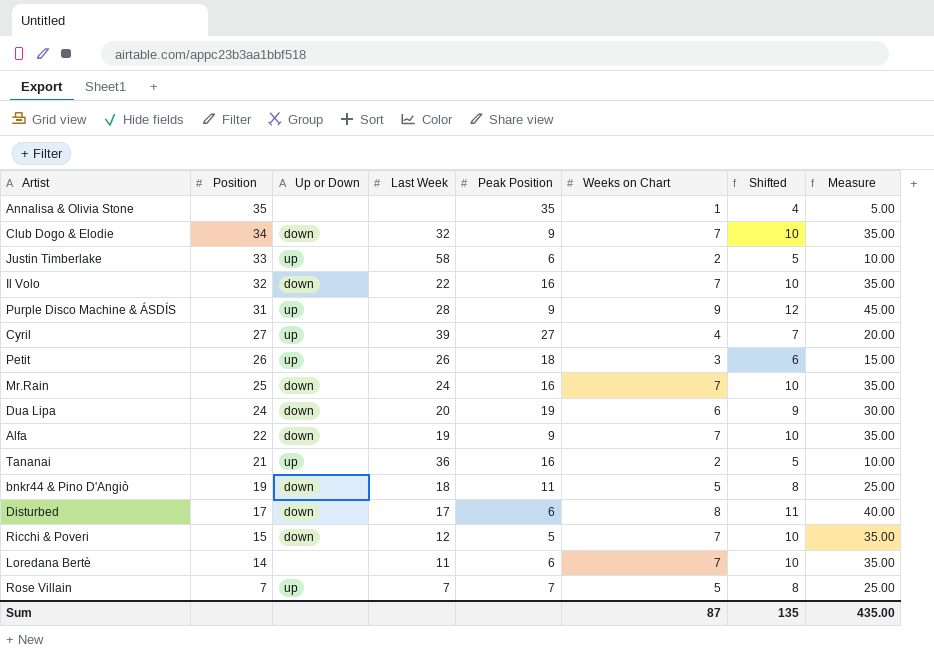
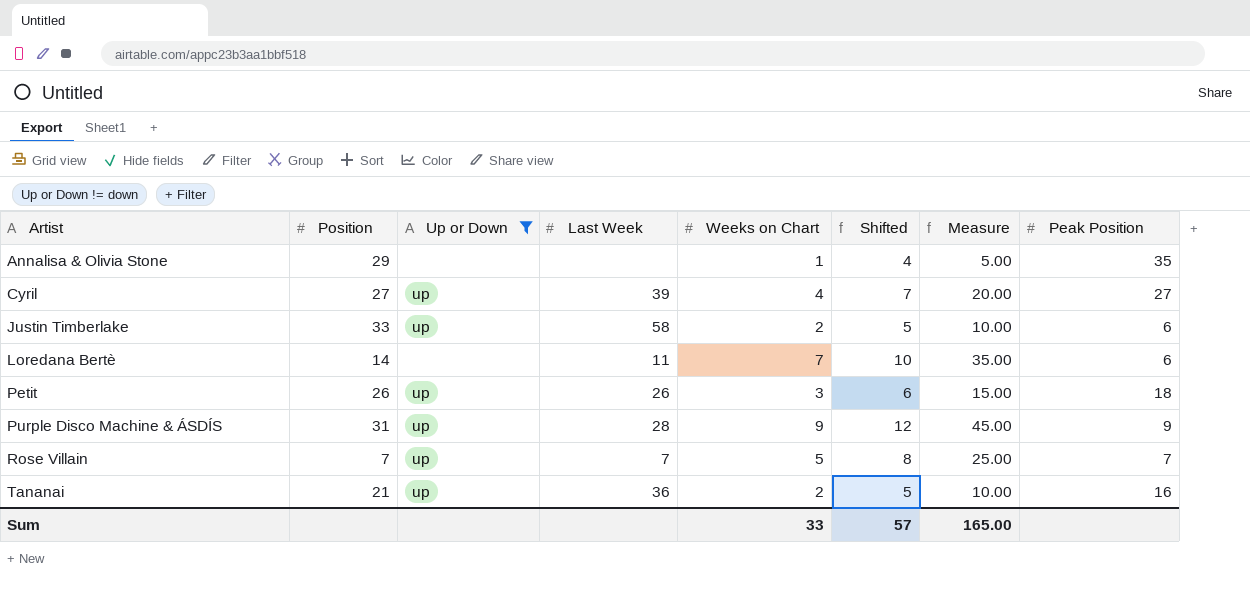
filter: none -> Up or Down != down
row order: Position descending -> Artist ascending
column Peak Position | position: 5 -> 8
Annalisa & Olivia Stone | Position: 35 -> 29
Sum | Weeks on Chart: 87 -> 33
Sum | Shifted: 135 -> 57
Sum | Measure: 435.00 -> 165.00

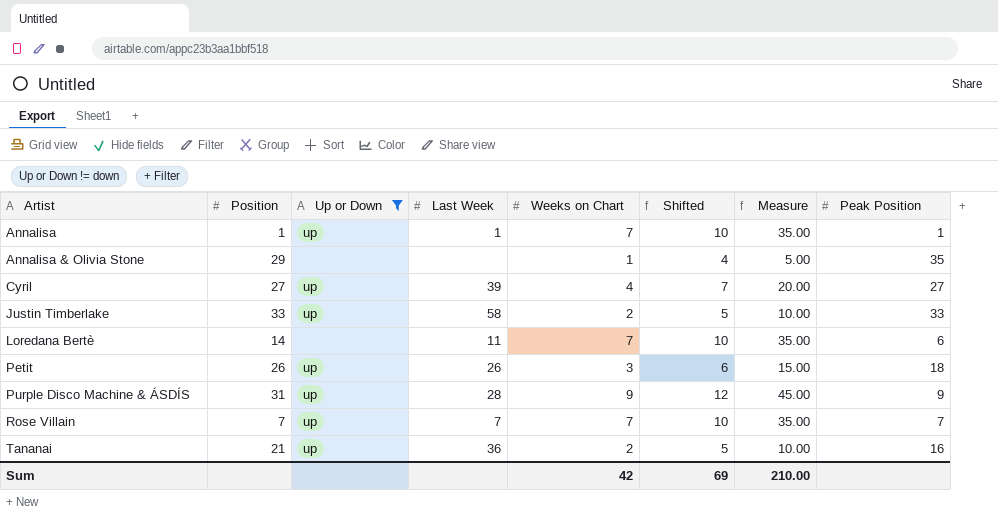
row Annalisa: none -> 1 | up | 1 | 7 | 10 | 35.00 | 1
Justin Timberlake | Peak Position: 6 -> 33
Rose Villain | Weeks on Chart: 5 -> 7
Rose Villain | Shifted: 8 -> 10
Rose Villain | Measure: 25.00 -> 35.00
Sum | Weeks on Chart: 33 -> 42
Sum | Shifted: 57 -> 69
Sum | Measure: 165.00 -> 210.00

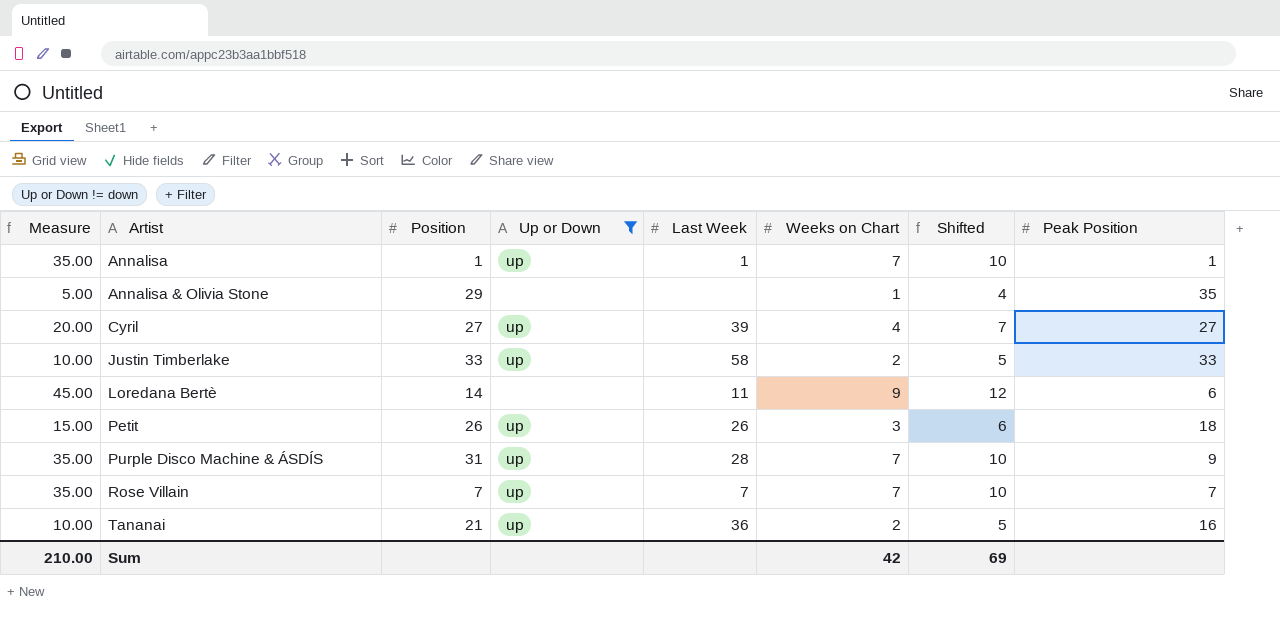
column Measure | position: 7 -> 1
Loredana Bertè | Measure: 35.00 -> 45.00
Loredana Bertè | Weeks on Chart: 7 -> 9
Loredana Bertè | Shifted: 10 -> 12
Purple Disco Machine & ÁSDÍS | Measure: 45.00 -> 35.00
Purple Disco Machine & ÁSDÍS | Weeks on Chart: 9 -> 7
Purple Disco Machine & ÁSDÍS | Shifted: 12 -> 10

